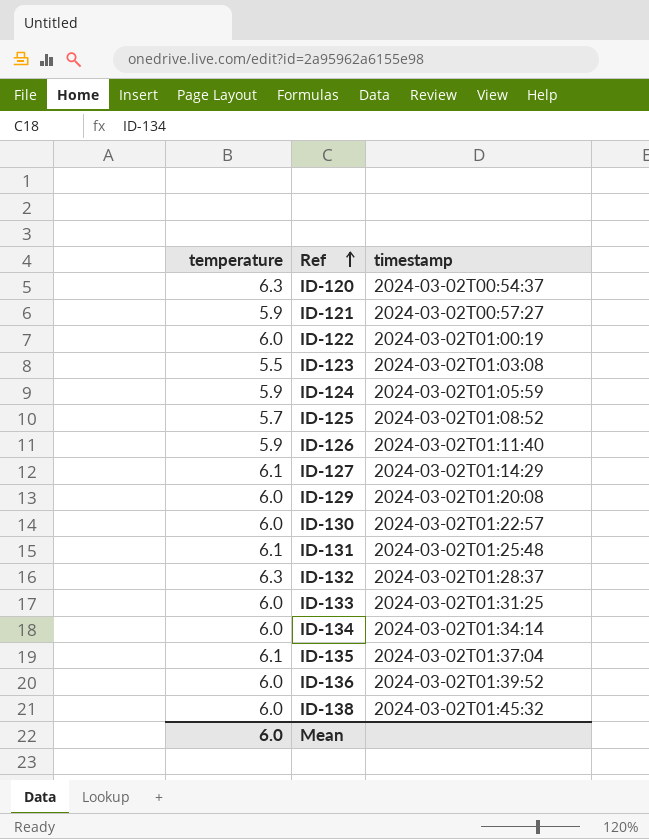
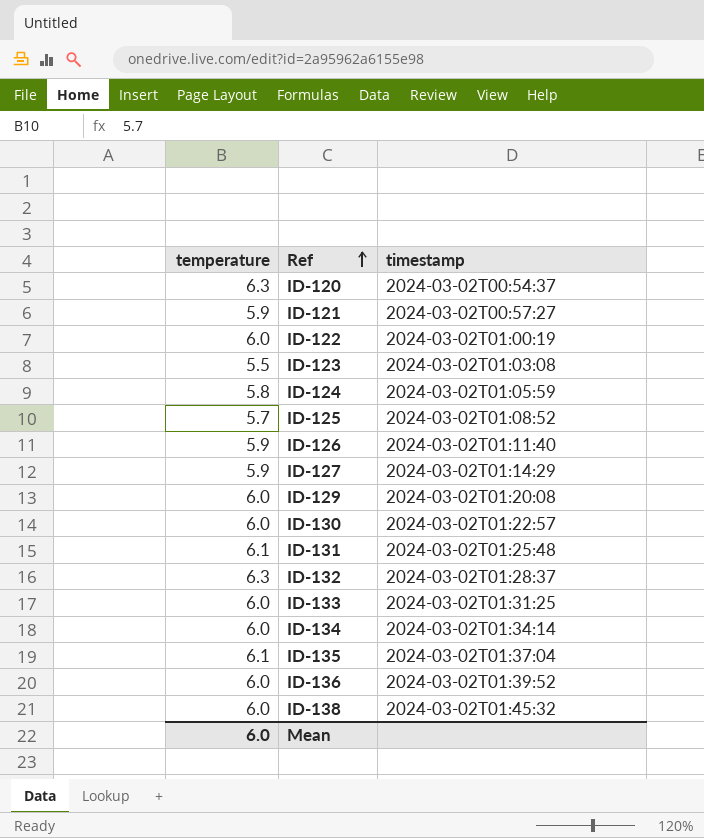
ID-124 | temperature: 5.9 -> 5.8
ID-127 | temperature: 6.1 -> 5.9

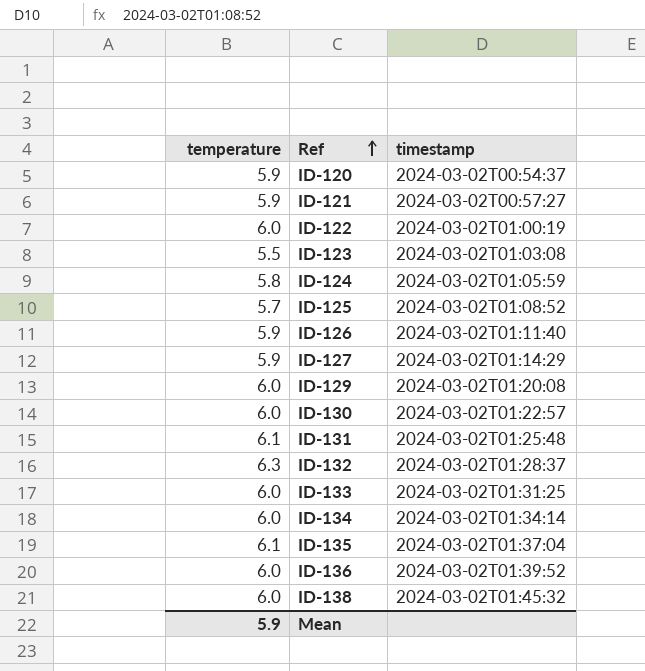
ID-120 | temperature: 6.3 -> 5.9
Mean | temperature: 6.0 -> 5.9

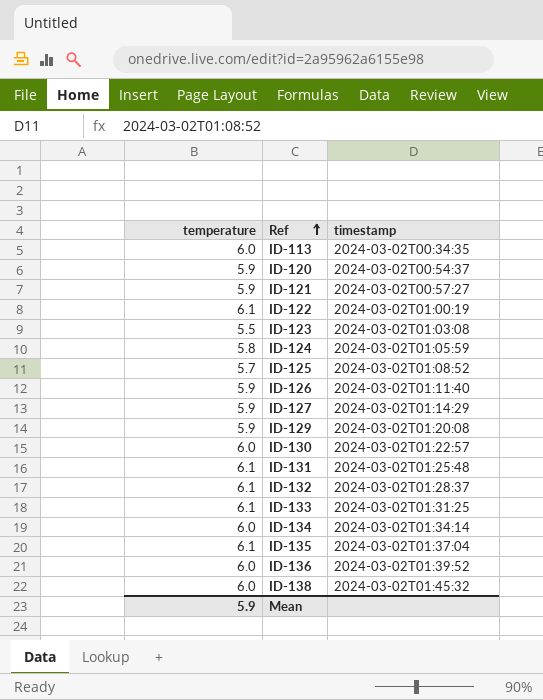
row ID-113: none -> 6.0 | 2024-03-02T00:34:35
ID-122 | temperature: 6.0 -> 6.1
ID-129 | temperature: 6.0 -> 5.9
ID-132 | temperature: 6.3 -> 6.1
ID-133 | temperature: 6.0 -> 6.1

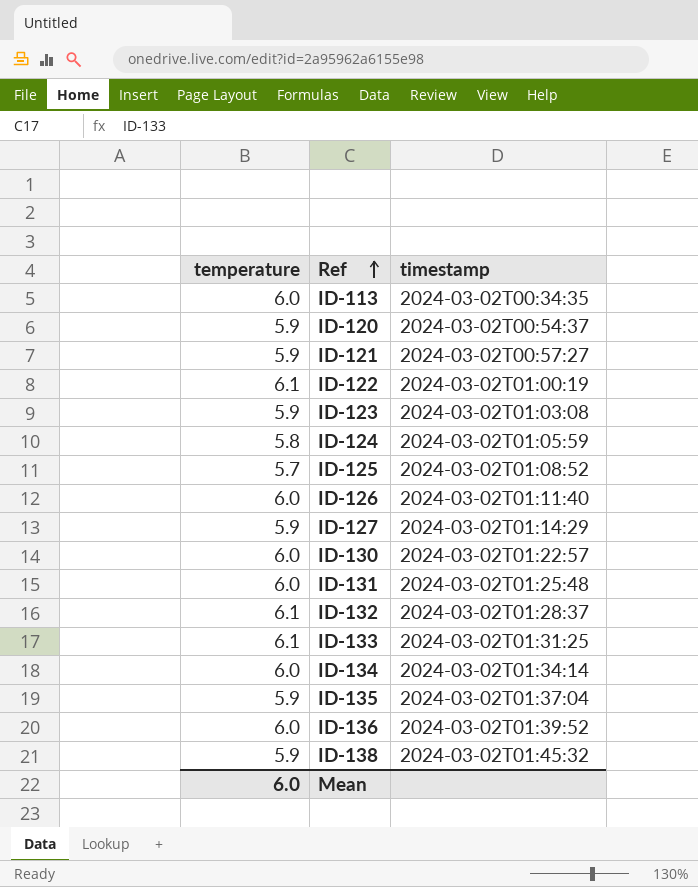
row ID-129: 5.9 | 2024-03-02T01:20:08 -> none
ID-123 | temperature: 5.5 -> 5.9
ID-126 | temperature: 5.9 -> 6.0
ID-131 | temperature: 6.1 -> 6.0
ID-135 | temperature: 6.1 -> 5.9
ID-138 | temperature: 6.0 -> 5.9
Mean | temperature: 5.9 -> 6.0

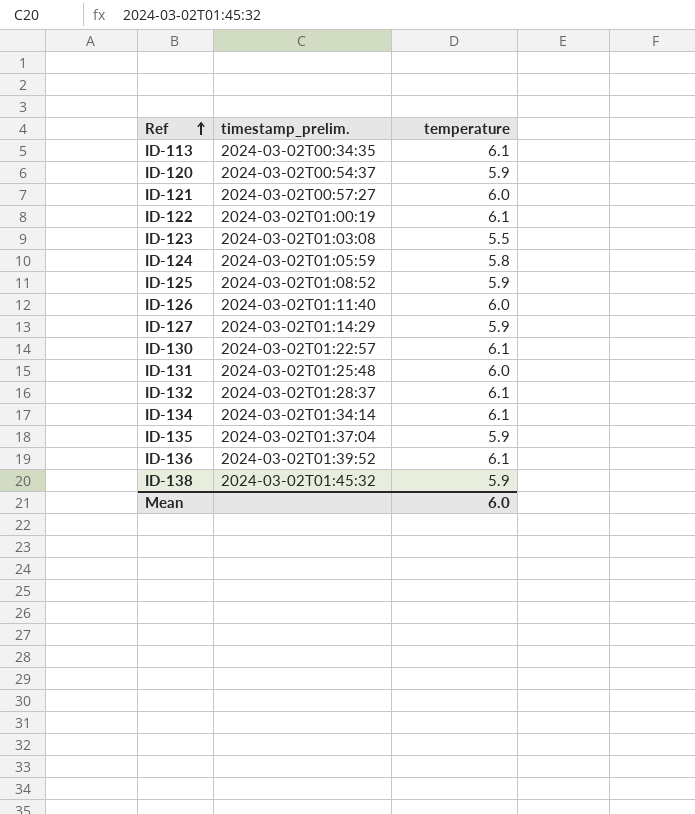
column name: timestamp -> timestamp_prelim.
column temperature | position: 1 -> 3
row ID-133: 6.1 | 2024-03-02T01:31:25 -> none
ID-113 | temperature: 6.0 -> 6.1
ID-121 | temperature: 5.9 -> 6.0
ID-123 | temperature: 5.9 -> 5.5
ID-125 | temperature: 5.7 -> 5.9
ID-130 | temperature: 6.0 -> 6.1
ID-134 | temperature: 6.0 -> 6.1
ID-136 | temperature: 6.0 -> 6.1

